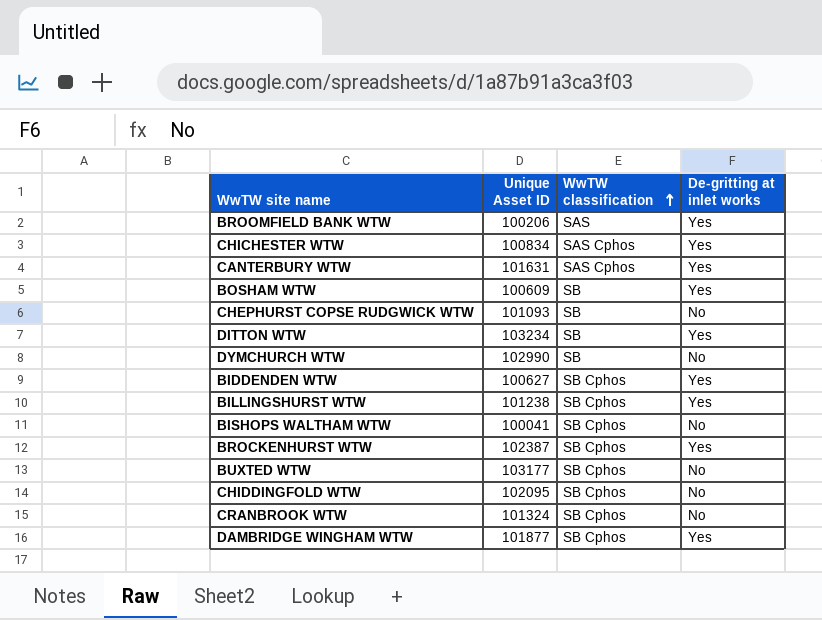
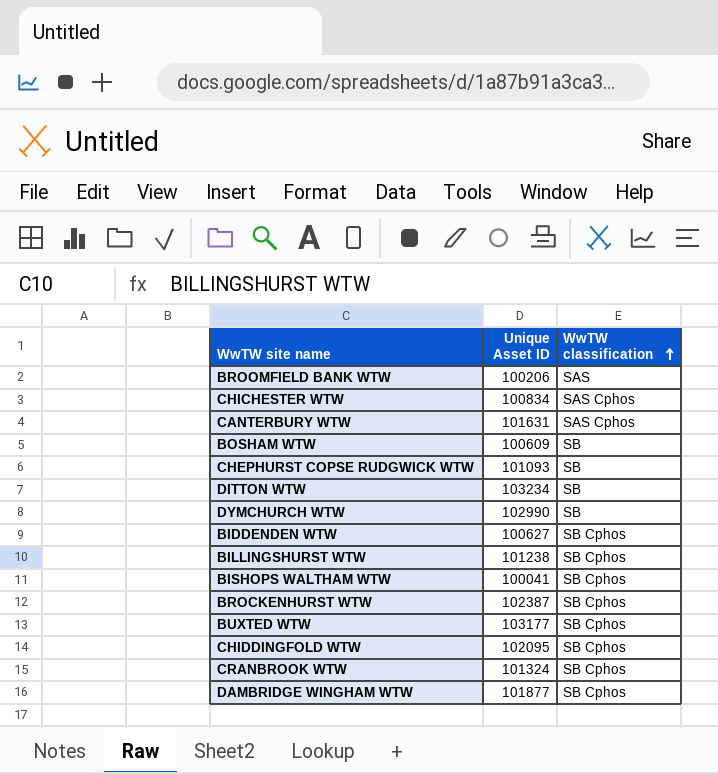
column De-gritting at inlet works | position: 4 -> none

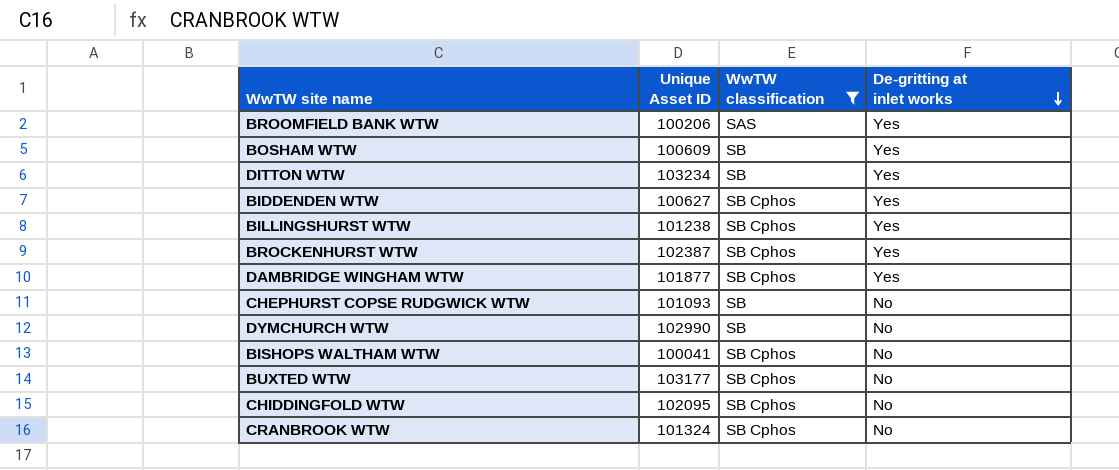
filter: none -> WwTW classification != SAS Cphos
row order: WwTW classification ascending -> De-gritting at inlet works descending
column De-gritting at inlet works | position: none -> 4

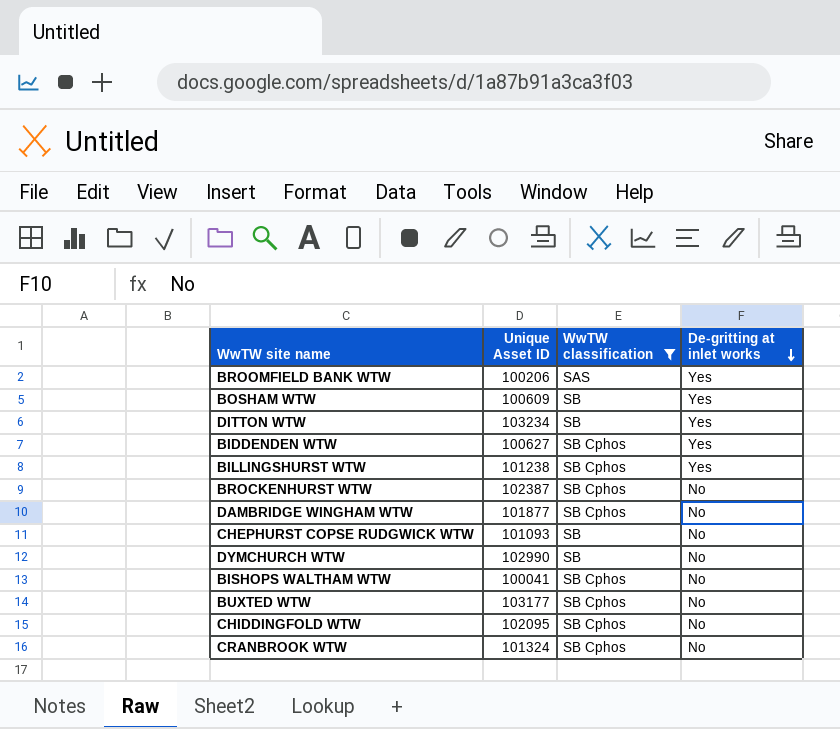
BROCKENHURST WTW | De-gritting at inlet works: Yes -> No
DAMBRIDGE WINGHAM WTW | De-gritting at inlet works: Yes -> No

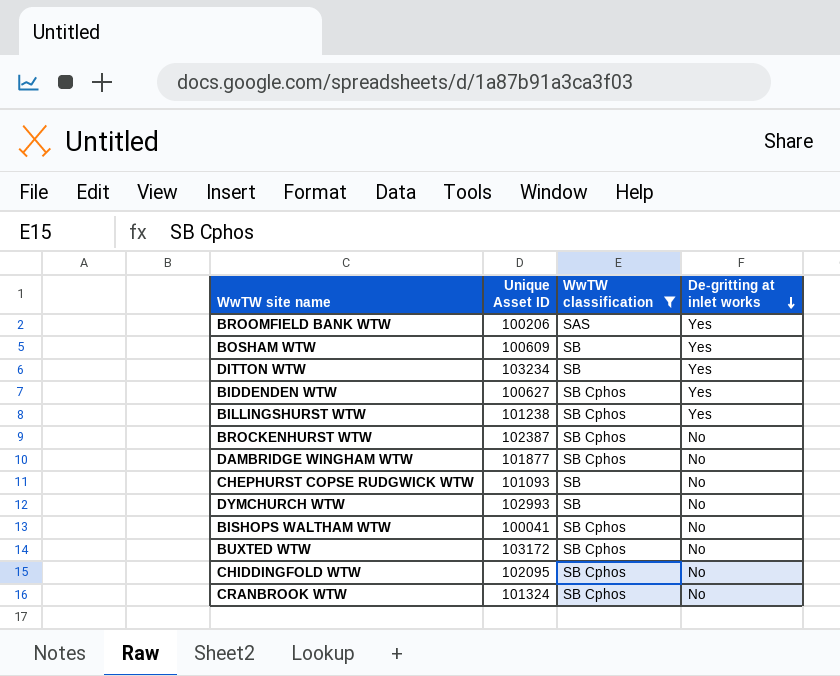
DYMCHURCH WTW | Unique Asset ID: 102990 -> 102993
BUXTED WTW | Unique Asset ID: 103177 -> 103172

